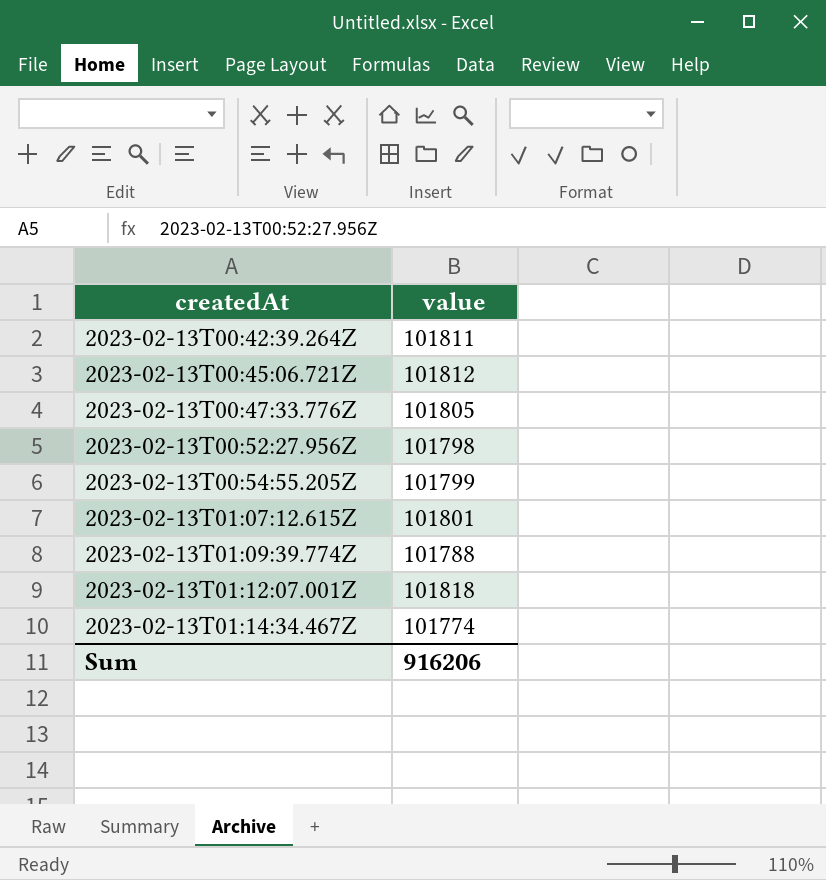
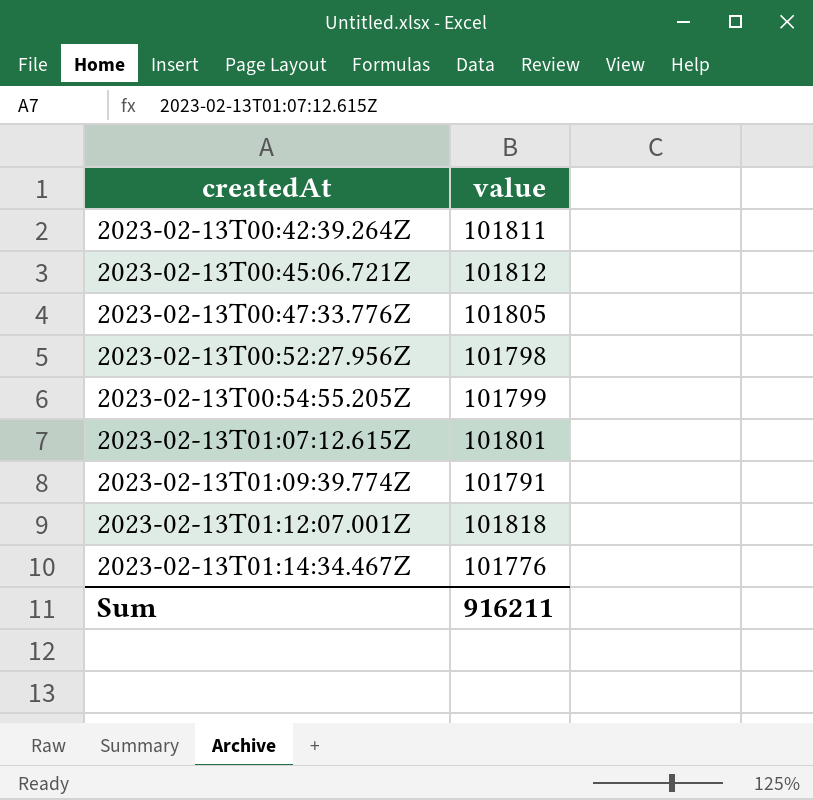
2023-02-13T01:09:39.774Z | value: 101788 -> 101791
2023-02-13T01:14:34.467Z | value: 101774 -> 101776
Sum | value: 916206 -> 916211

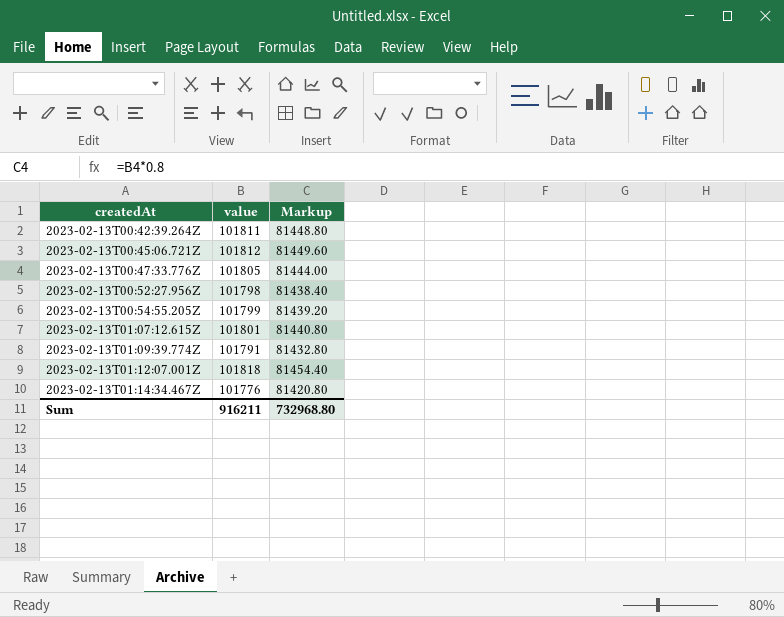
column Markup | formula: none -> [value] * 0.8

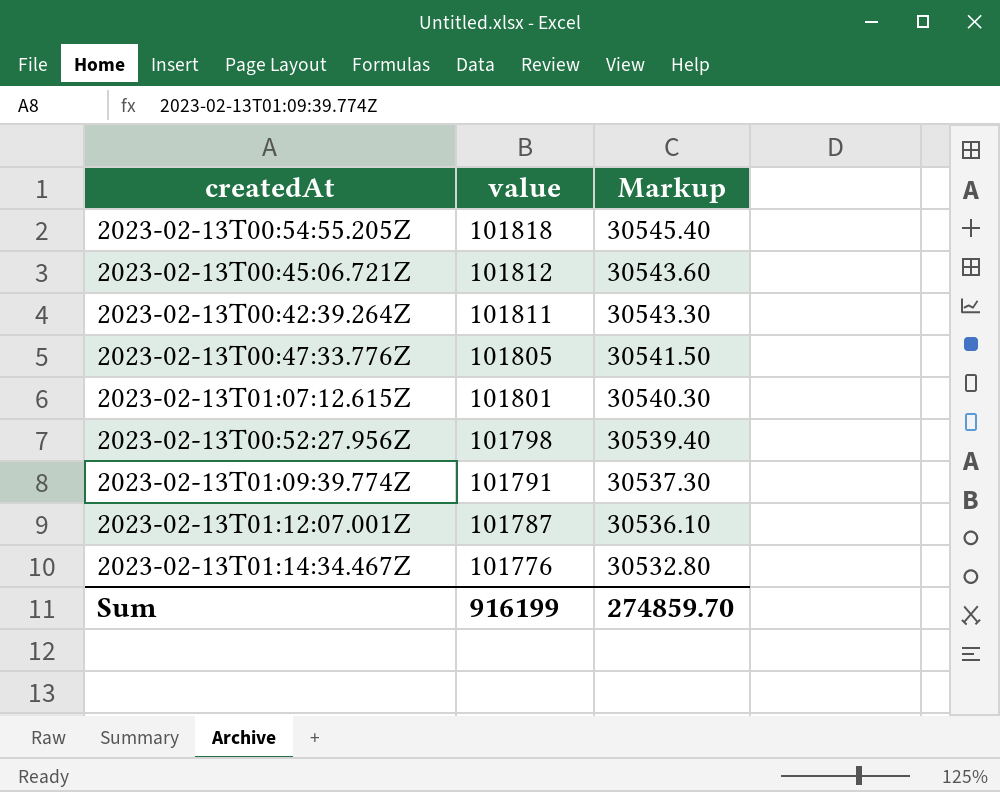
row order: createdAt ascending -> value descending
column Markup | formula: [value] * 0.8 -> [value] * 0.3
2023-02-13T00:54:55.205Z | value: 101799 -> 101818
2023-02-13T01:12:07.001Z | value: 101818 -> 101787
Sum | value: 916211 -> 916199
Sum | Markup: 732968.80 -> 274859.70

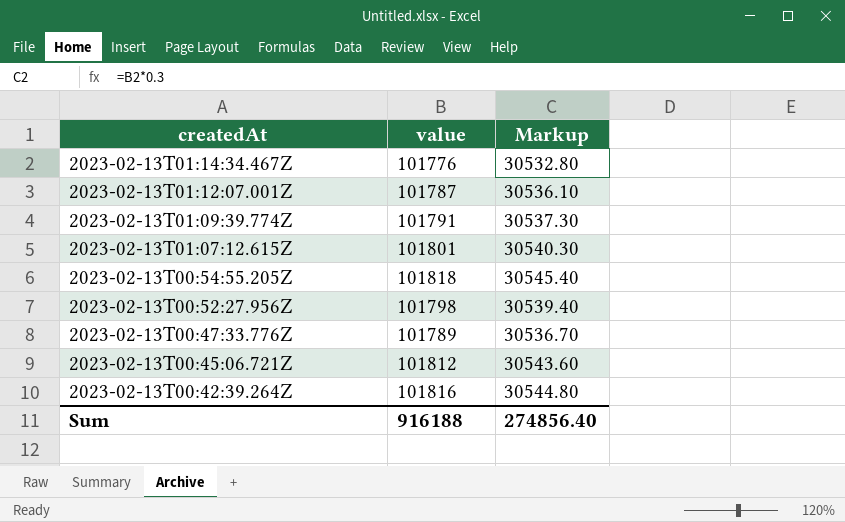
row order: value descending -> createdAt descending
2023-02-13T00:47:33.776Z | value: 101805 -> 101789
2023-02-13T00:47:33.776Z | Markup: 30541.50 -> 30536.70
2023-02-13T00:42:39.264Z | value: 101811 -> 101816
2023-02-13T00:42:39.264Z | Markup: 30543.30 -> 30544.80
Sum | value: 916199 -> 916188
Sum | Markup: 274859.70 -> 274856.40

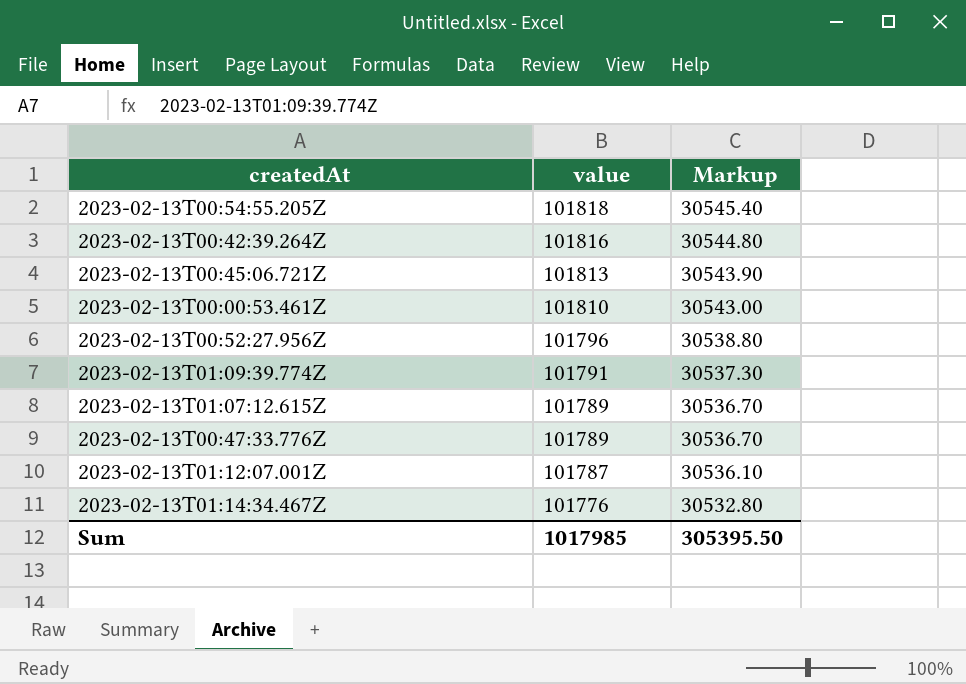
row order: createdAt descending -> value descending
2023-02-13T00:45:06.721Z | value: 101812 -> 101813
2023-02-13T00:45:06.721Z | Markup: 30543.60 -> 30543.90
row 2023-02-13T00:00:53.461Z: none -> 101810 | 30543.00
2023-02-13T00:52:27.956Z | value: 101798 -> 101796
2023-02-13T00:52:27.956Z | Markup: 30539.40 -> 30538.80
2023-02-13T01:07:12.615Z | value: 101801 -> 101789
2023-02-13T01:07:12.615Z | Markup: 30540.30 -> 30536.70
Sum | value: 916188 -> 1017985
Sum | Markup: 274856.40 -> 305395.50

